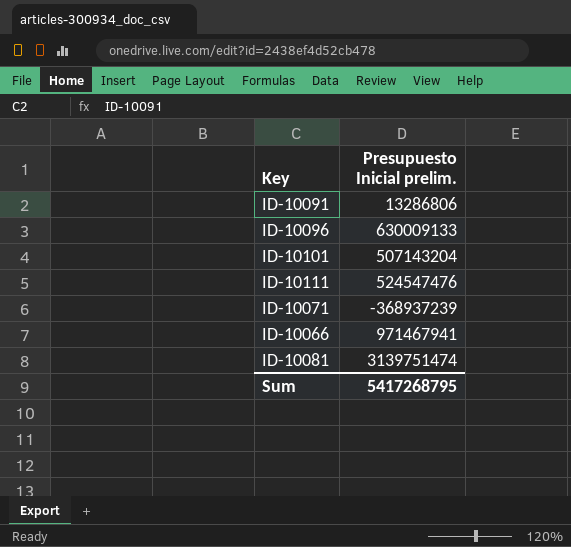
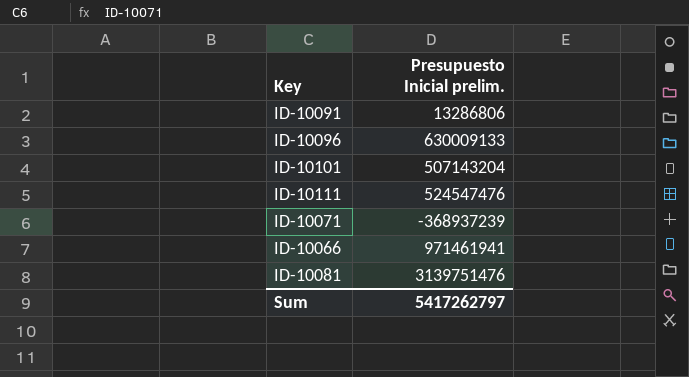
ID-10066 | Presupuesto Inicial prelim.: 971467941 -> 971461941
ID-10081 | Presupuesto Inicial prelim.: 3139751474 -> 3139751476
Sum | Presupuesto Inicial prelim.: 5417268795 -> 5417262797

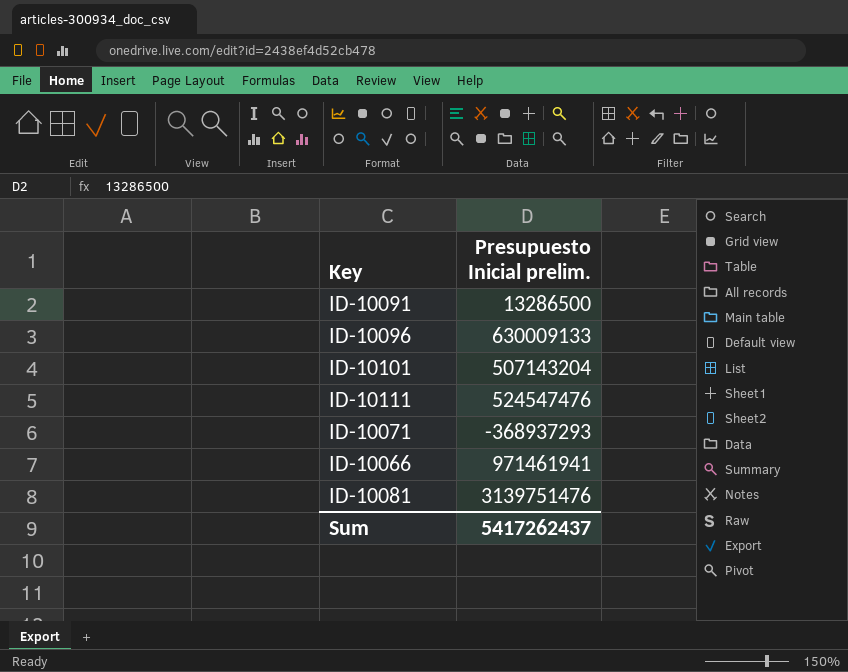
ID-10091 | Presupuesto Inicial prelim.: 13286806 -> 13286500
ID-10071 | Presupuesto Inicial prelim.: -368937239 -> -368937293
Sum | Presupuesto Inicial prelim.: 5417262797 -> 5417262437

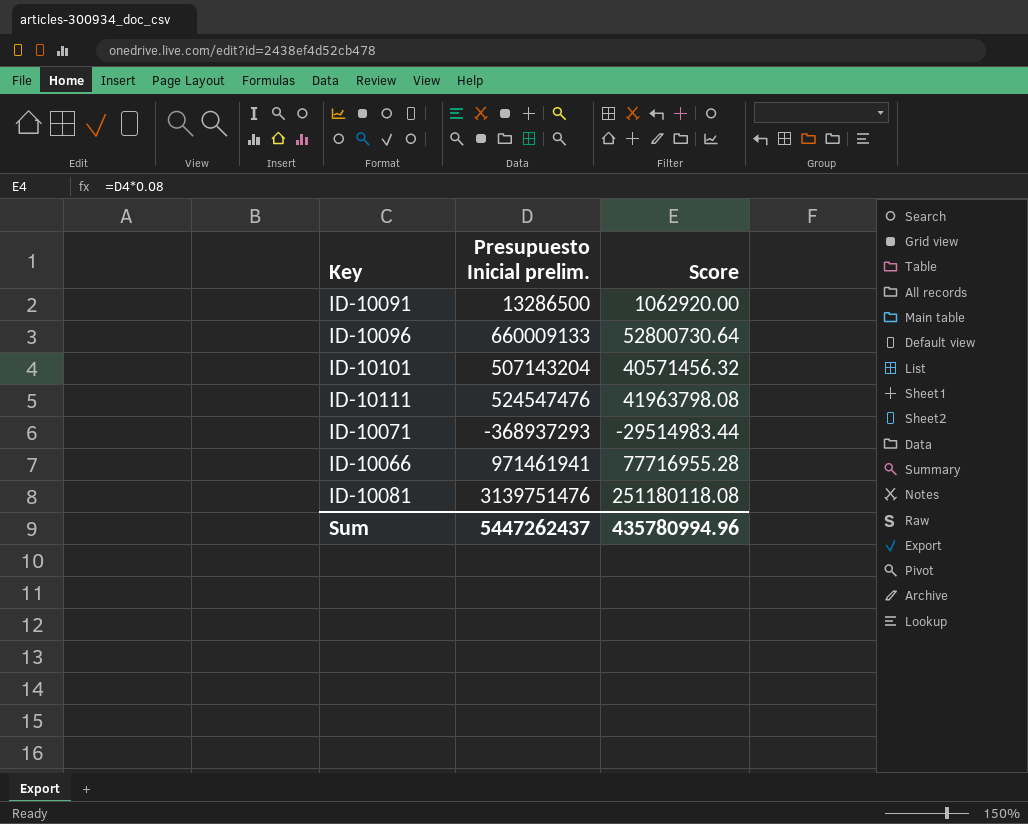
column Score | formula: none -> [Presupuesto Inicial prelim.] * 0.08
ID-10096 | Presupuesto Inicial prelim.: 630009133 -> 660009133
Sum | Presupuesto Inicial prelim.: 5417262437 -> 5447262437

